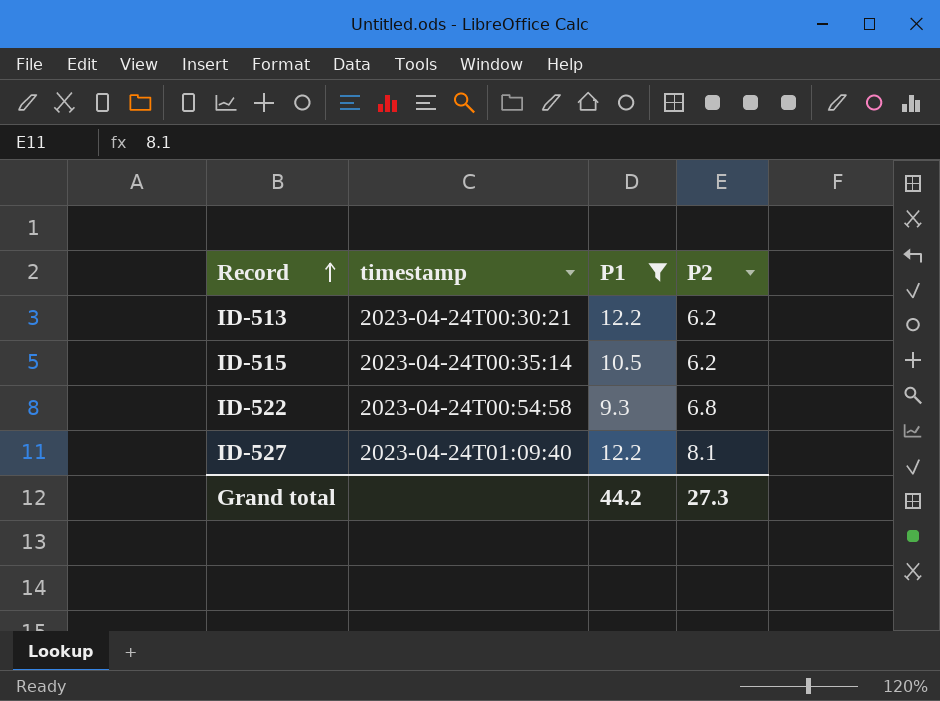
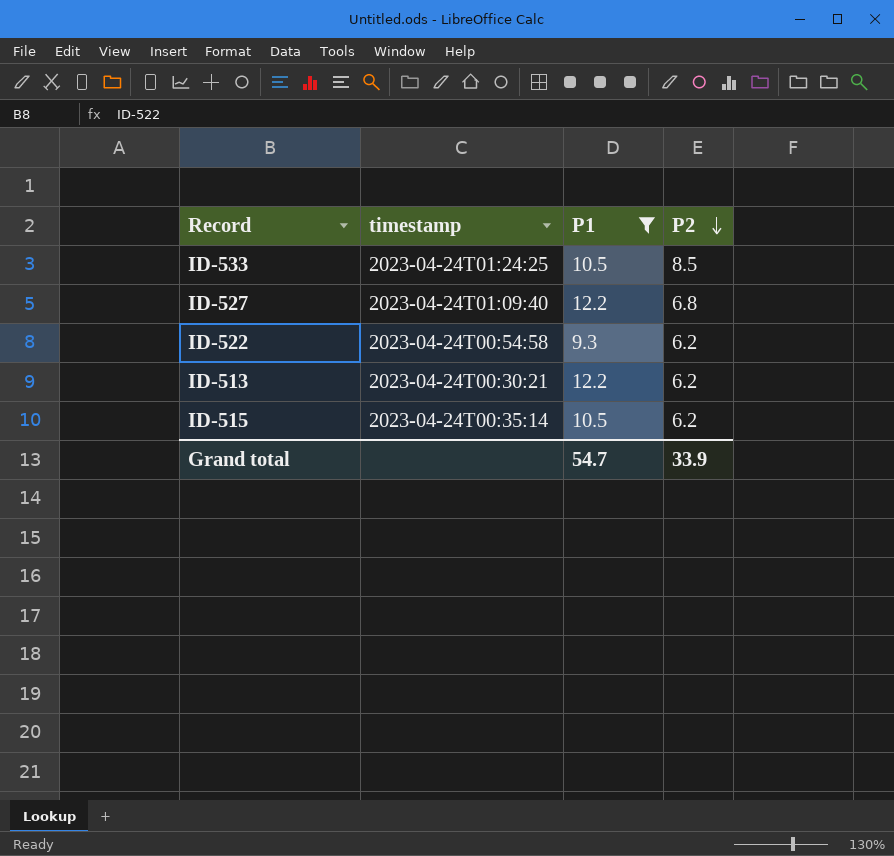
row order: Record ascending -> P2 descending
row ID-533: none -> 2023-04-24T01:24:25 | 10.5 | 8.5
ID-527 | P2: 8.1 -> 6.8
ID-522 | P2: 6.8 -> 6.2
Grand total | P1: 44.2 -> 54.7
Grand total | P2: 27.3 -> 33.9

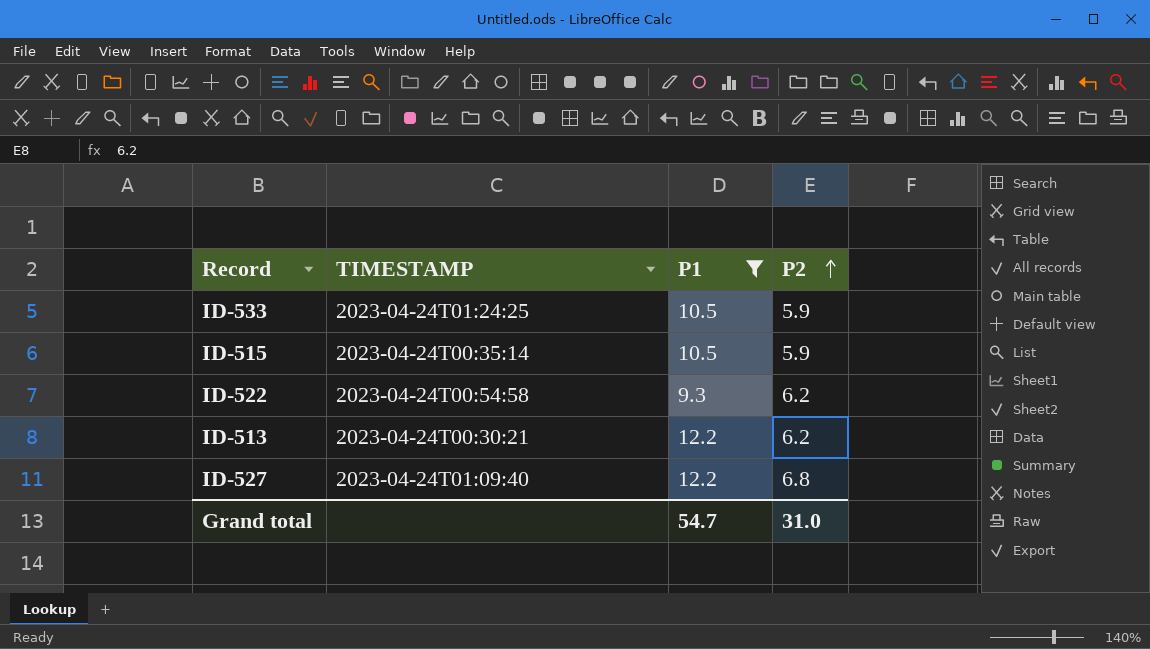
row order: P2 descending -> P2 ascending
column name: timestamp -> TIMESTAMP
ID-533 | P2: 8.5 -> 5.9
ID-515 | P2: 6.2 -> 5.9
Grand total | P2: 33.9 -> 31.0

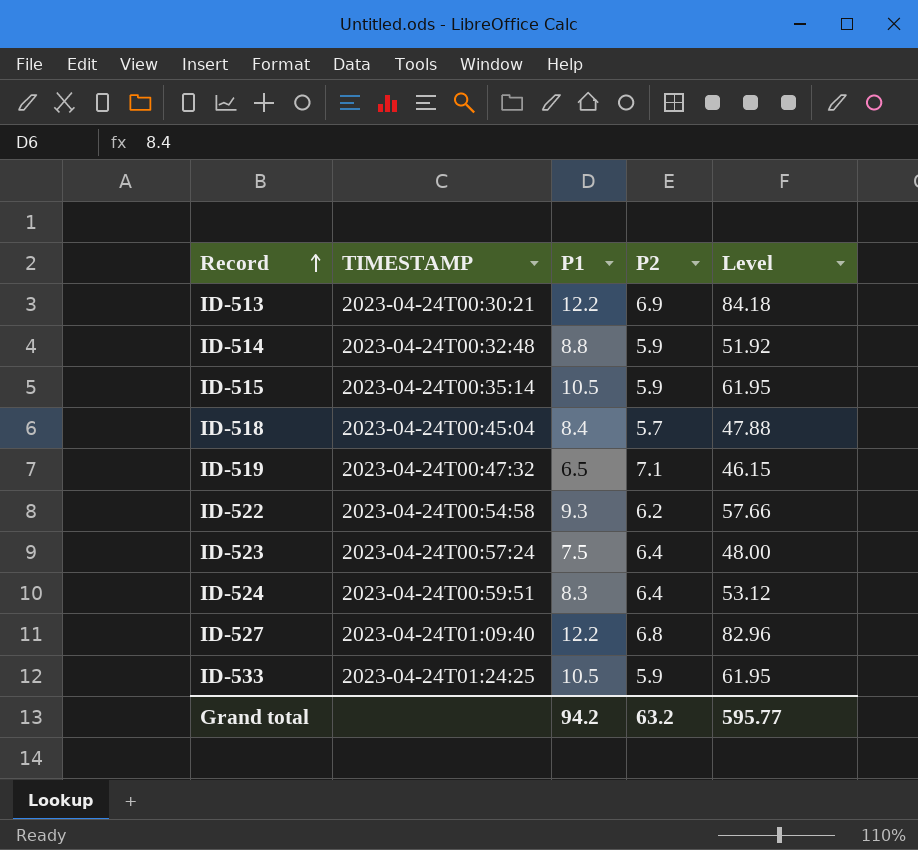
filter: P1 >= 9.3 -> none
row order: P2 ascending -> Record ascending
column Level | formula: none -> [P1] * [P2]
ID-513 | P2: 6.2 -> 6.9
Grand total | P1: 54.7 -> 94.2
Grand total | P2: 31.0 -> 63.2

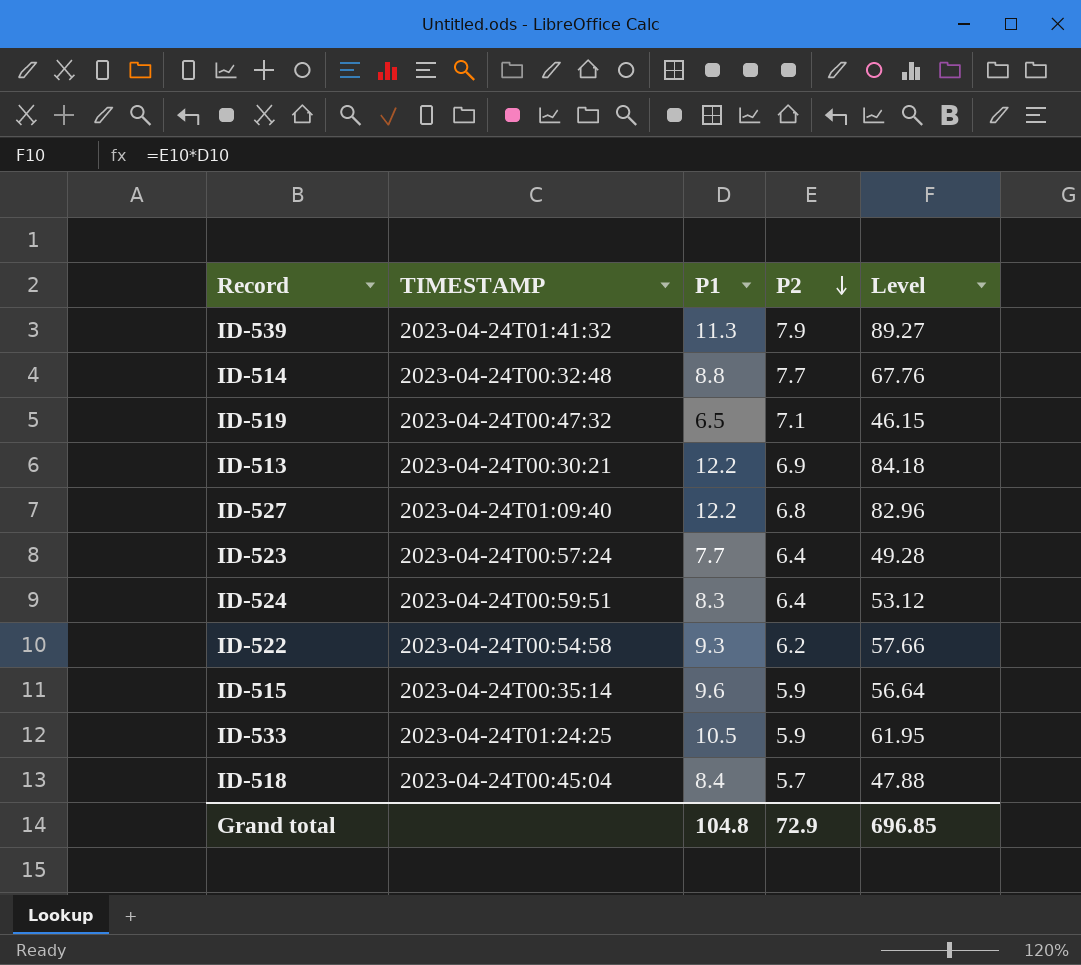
row order: Record ascending -> P2 descending
row ID-539: none -> 2023-04-24T01:41:32 | 11.3 | 7.9 | 89.27
ID-514 | P2: 5.9 -> 7.7
ID-514 | Level: 51.92 -> 67.76
ID-523 | P1: 7.5 -> 7.7
ID-523 | Level: 48.00 -> 49.28
ID-515 | P1: 10.5 -> 9.6
ID-515 | Level: 61.95 -> 56.64
Grand total | P1: 94.2 -> 104.8
Grand total | P2: 63.2 -> 72.9
Grand total | Level: 595.77 -> 696.85

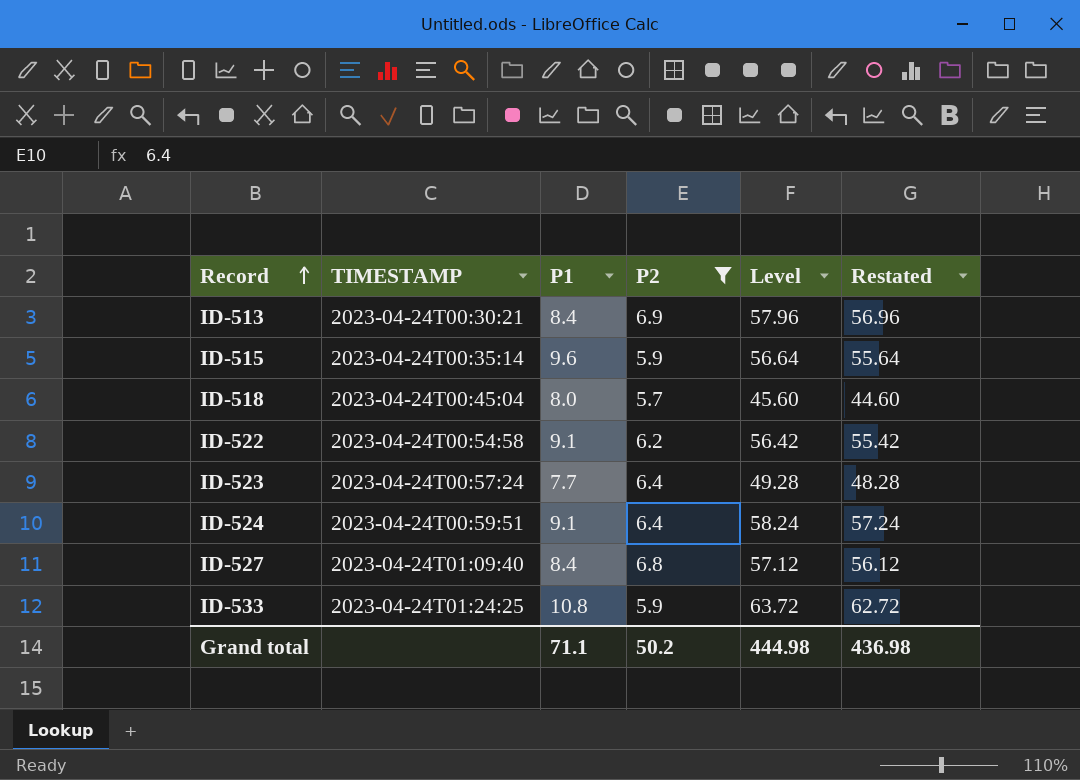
filter: none -> P2 <= 6.9
row order: P2 descending -> Record ascending
column Restated | formula: none -> [Level] - 1
ID-513 | P1: 12.2 -> 8.4
ID-513 | Level: 84.18 -> 57.96
ID-518 | P1: 8.4 -> 8.0
ID-518 | Level: 47.88 -> 45.60
ID-522 | P1: 9.3 -> 9.1
ID-522 | Level: 57.66 -> 56.42
ID-524 | P1: 8.3 -> 9.1
ID-524 | Level: 53.12 -> 58.24
ID-527 | P1: 12.2 -> 8.4
ID-527 | Level: 82.96 -> 57.12
ID-533 | P1: 10.5 -> 10.8
ID-533 | Level: 61.95 -> 63.72
Grand total | P1: 104.8 -> 71.1
Grand total | P2: 72.9 -> 50.2
Grand total | Level: 696.85 -> 444.98

